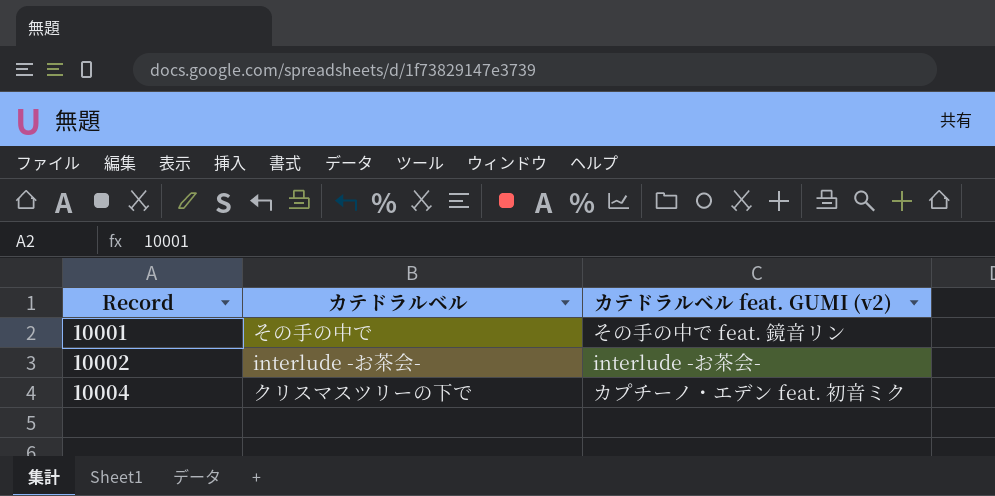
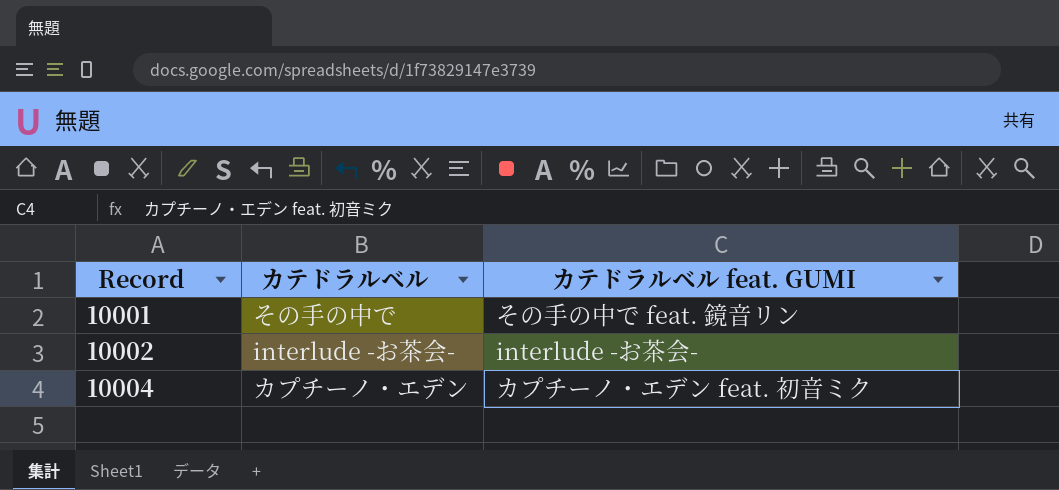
column name: カテドラルベル feat. GUMI (v2) -> カテドラルベル feat. GUMI
10004 | カテドラルベル: クリスマスツリーの下で -> カプチーノ・エデン

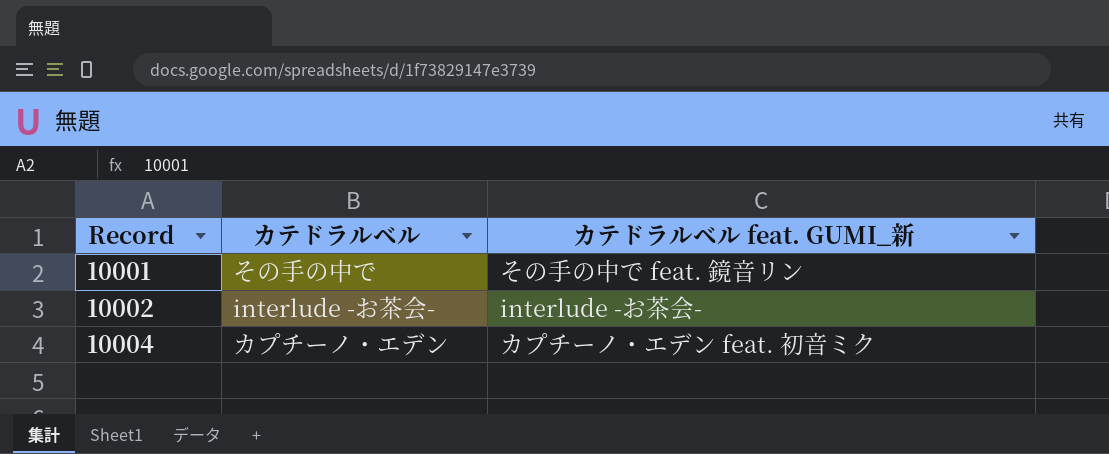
column name: カテドラルベル feat. GUMI -> カテドラルベル feat. GUMI_新

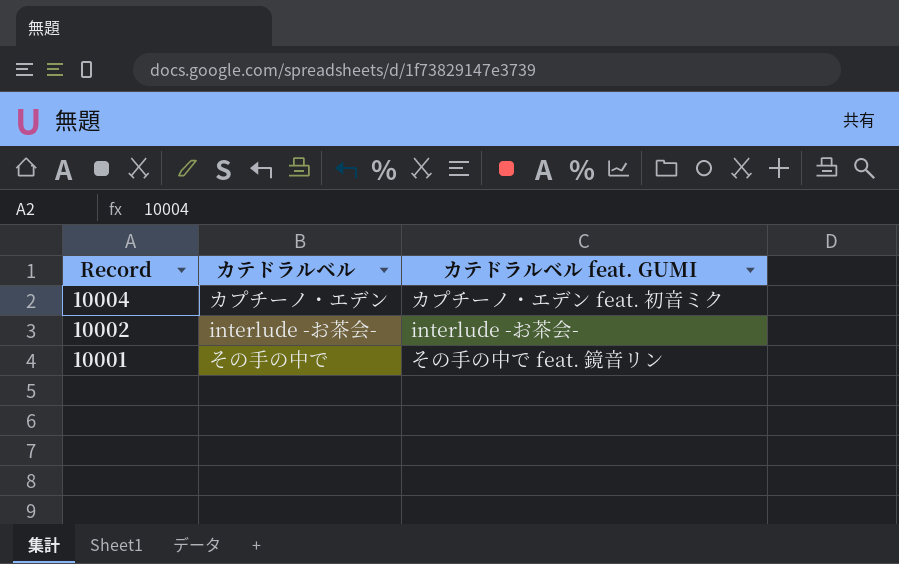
row order: Record ascending -> Record descending
column name: カテドラルベル feat. GUMI_新 -> カテドラルベル feat. GUMI

